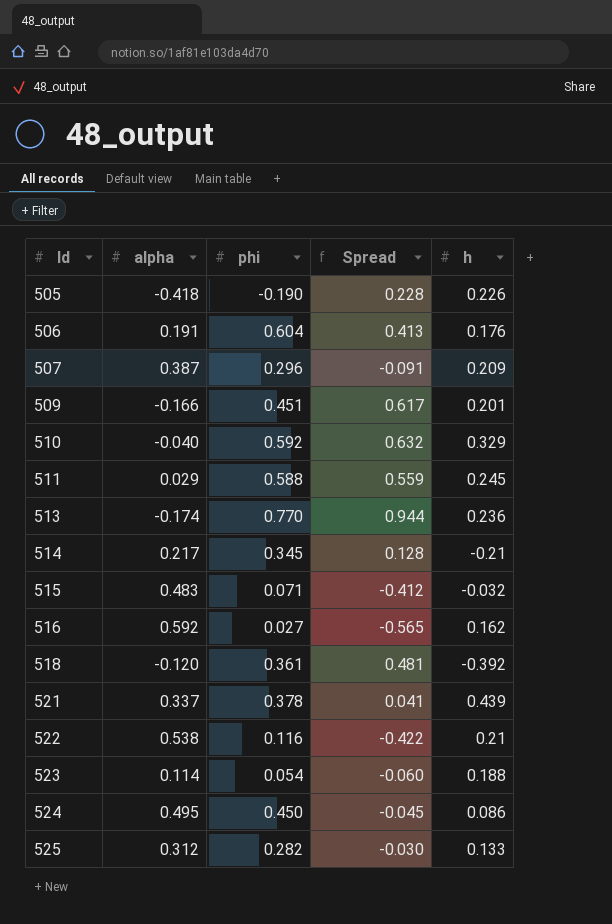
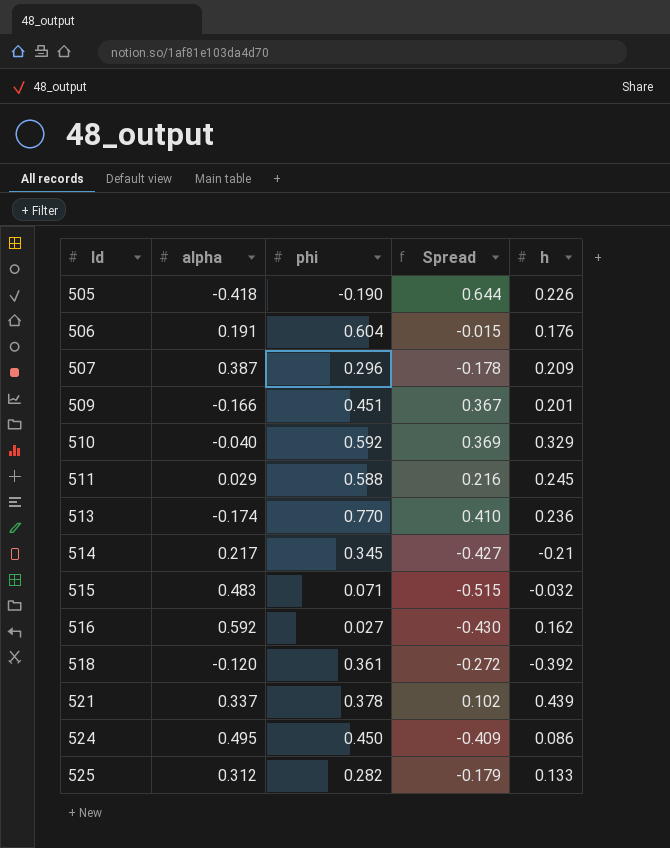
column Spread | formula: [phi] - [alpha] -> [h] - [alpha]
row 522: 0.538 | 0.116 | -0.422 | 0.21 -> none
row 523: 0.114 | 0.054 | -0.060 | 0.188 -> none

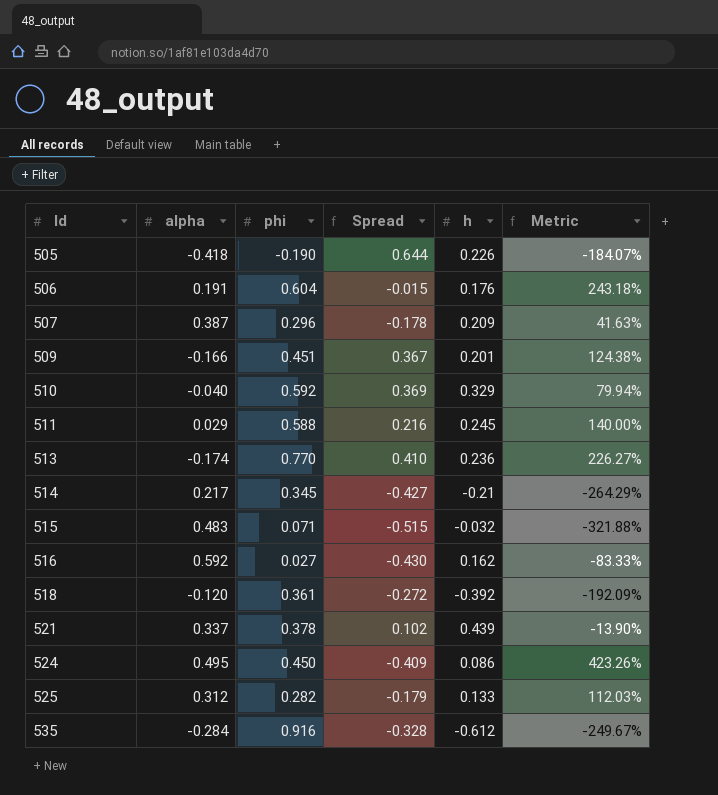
column Metric | formula: none -> ([phi] - [h]) / [h]
row 535: none -> -0.284 | 0.916 | -0.328 | -0.612 | -249.67%

